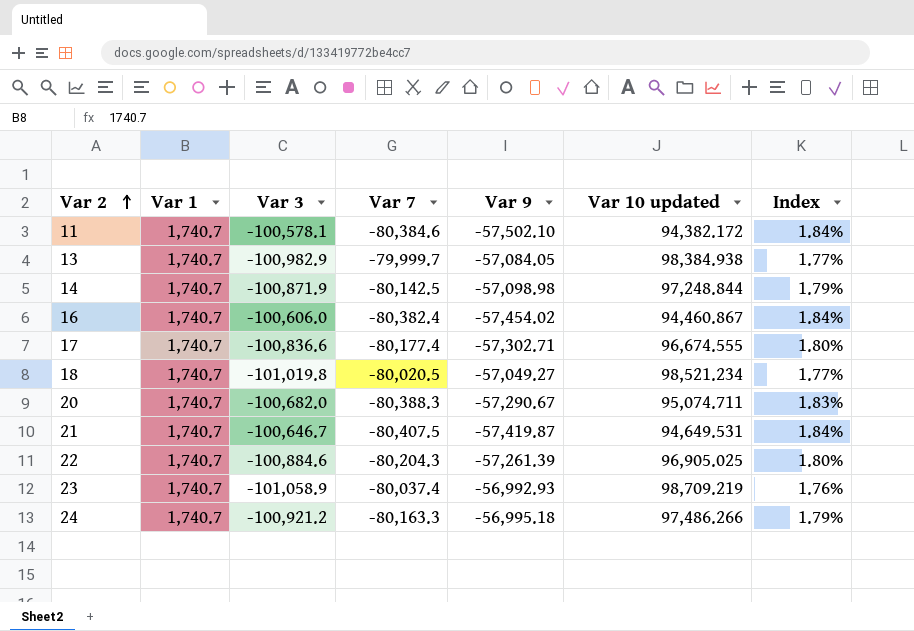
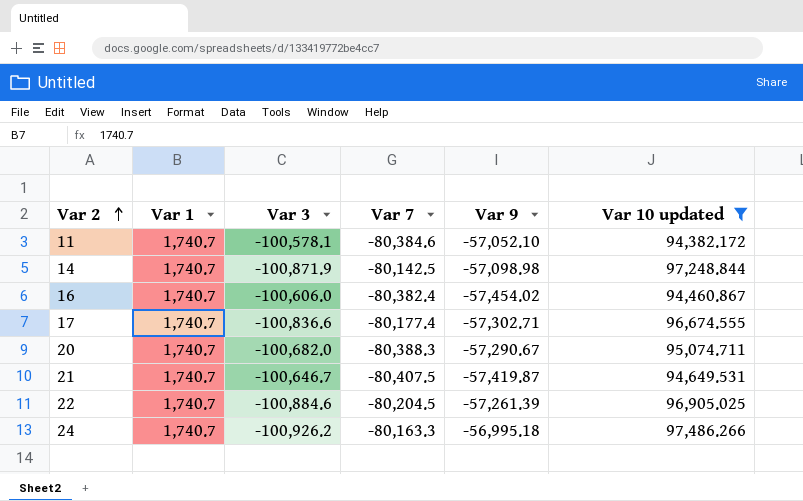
filter: none -> Var 10 updated <= 97,486.266
column Index | formula: [Var 1] / [Var 10 updated] -> none
11 | Var 9: -57,502.10 -> -57,052.10
22 | Var 7: -80,204.3 -> -80,204.5
24 | Var 3: -100,921.2 -> -100,926.2

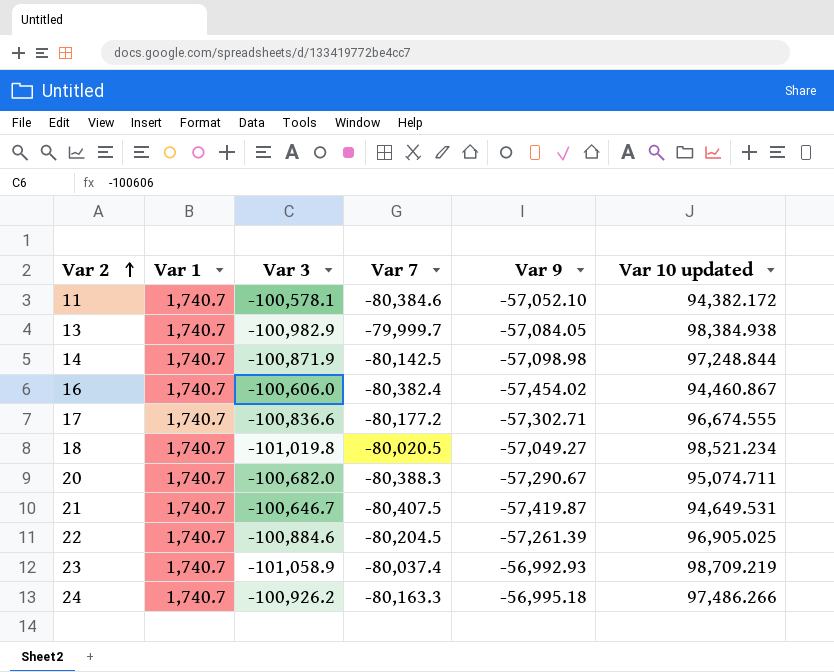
filter: Var 10 updated <= 97,486.266 -> none
17 | Var 7: -80,177.4 -> -80,177.2

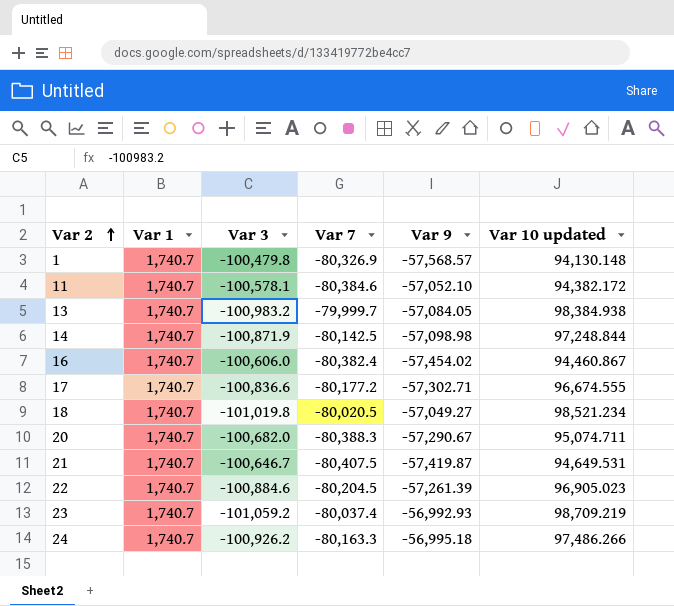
row 1: none -> 1,740.7 | -100,479.8 | -80,326.9 | -57,568.57 | 94,130.148
13 | Var 3: -100,982.9 -> -100,983.2
22 | Var 10 updated: 96,905.025 -> 96,905.023
23 | Var 3: -101,058.9 -> -101,059.2

